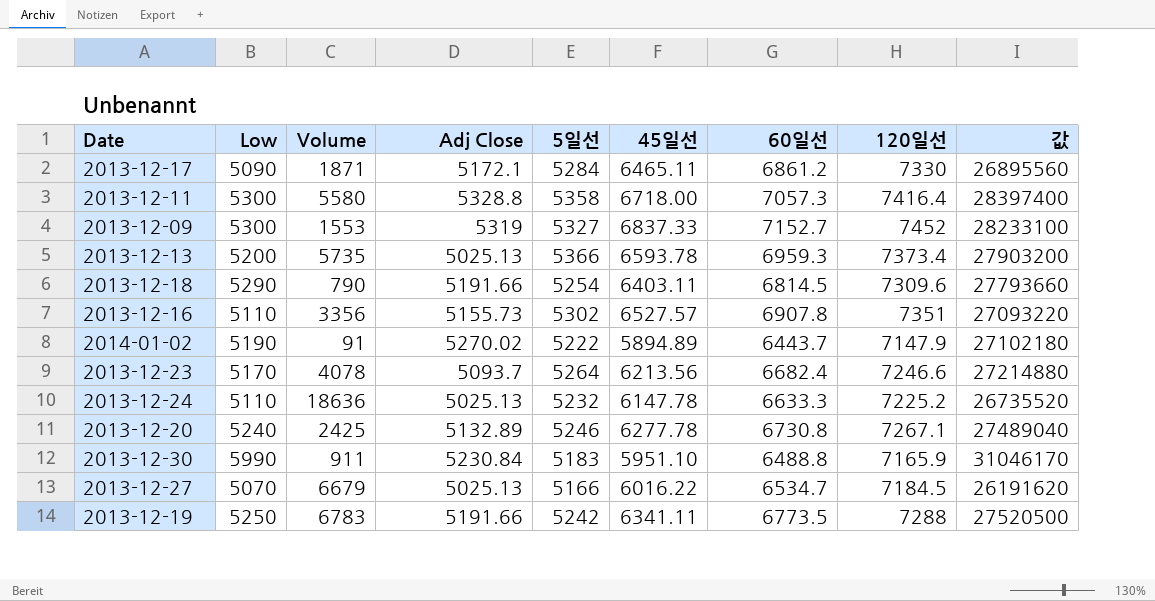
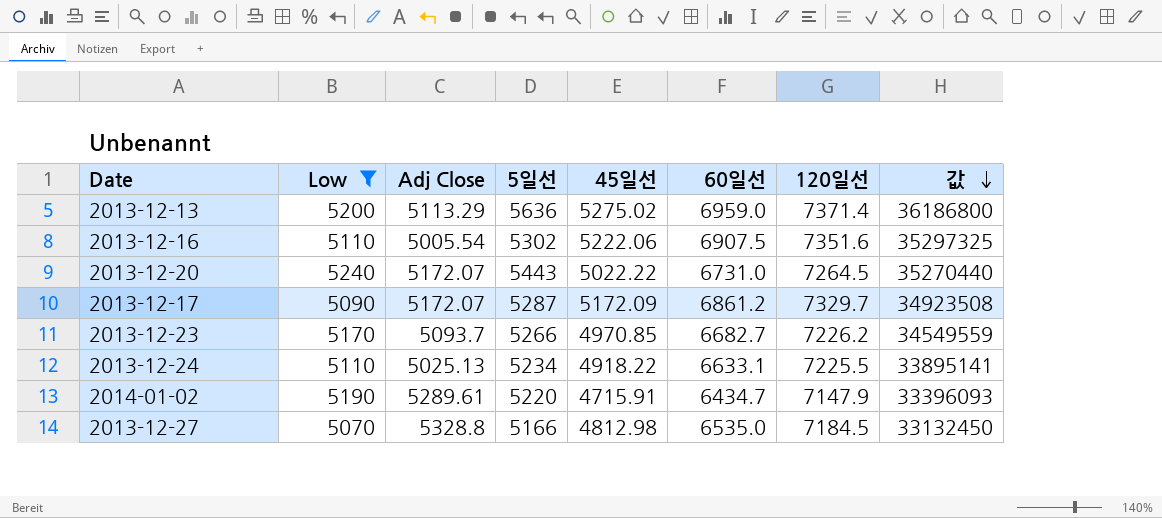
filter: none -> Low <= 5240
row order: none -> 값 descending
column Volume | position: 3 -> none
column 값 | formula: [Low] * [5일선] -> [Low] * [60일선]
2013-12-13 | Adj Close: 5025.13 -> 5113.29
2013-12-13 | 5일선: 5366 -> 5636
2013-12-13 | 45일선: 6593.78 -> 5275.02
2013-12-13 | 60일선: 6959.3 -> 6959.0
2013-12-13 | 120일선: 7373.4 -> 7371.4
2013-12-16 | Adj Close: 5155.73 -> 5005.54
2013-12-16 | 45일선: 6527.57 -> 5222.06
2013-12-16 | 60일선: 6907.8 -> 6907.5
2013-12-16 | 120일선: 7351 -> 7351.6
2013-12-20 | Adj Close: 5132.89 -> 5172.07
2013-12-20 | 5일선: 5246 -> 5443
2013-12-20 | 45일선: 6277.78 -> 5022.22
2013-12-20 | 60일선: 6730.8 -> 6731.0
2013-12-20 | 120일선: 7267.1 -> 7264.5
2013-12-17 | Adj Close: 5172.1 -> 5172.07
2013-12-17 | 5일선: 5284 -> 5287
2013-12-17 | 45일선: 6465.11 -> 5172.09
2013-12-17 | 120일선: 7330 -> 7329.7
2013-12-23 | 5일선: 5264 -> 5266
2013-12-23 | 45일선: 6213.56 -> 4970.85
2013-12-23 | 60일선: 6682.4 -> 6682.7
2013-12-23 | 120일선: 7246.6 -> 7226.2
2013-12-24 | 5일선: 5232 -> 5234
2013-12-24 | 45일선: 6147.78 -> 4918.22
2013-12-24 | 60일선: 6633.3 -> 6633.1
2013-12-24 | 120일선: 7225.2 -> 7225.5
2014-01-02 | Adj Close: 5270.02 -> 5289.61
2014-01-02 | 5일선: 5222 -> 5220
2014-01-02 | 45일선: 5894.89 -> 4715.91
2014-01-02 | 60일선: 6443.7 -> 6434.7
2013-12-27 | Adj Close: 5025.13 -> 5328.8
2013-12-27 | 45일선: 6016.22 -> 4812.98
2013-12-27 | 60일선: 6534.7 -> 6535.0

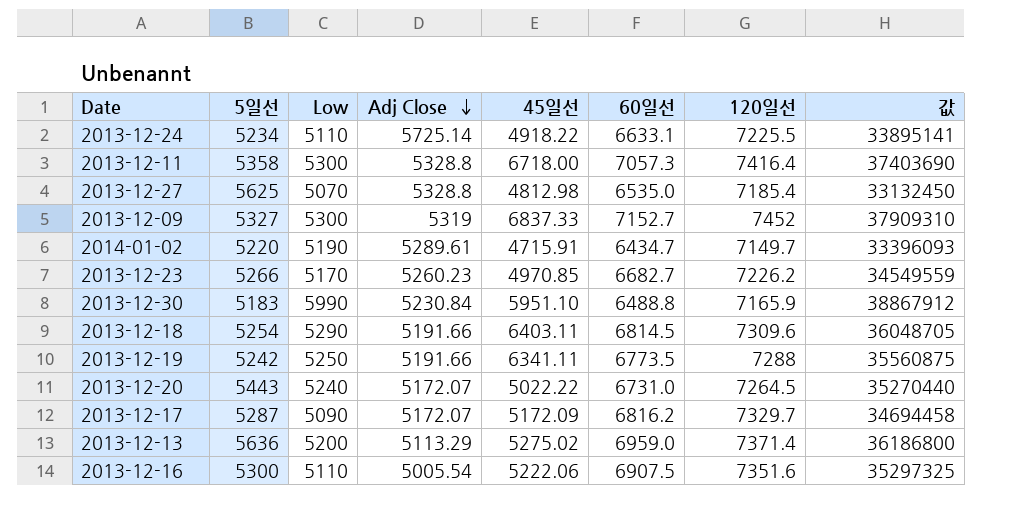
filter: Low <= 5240 -> none
row order: 값 descending -> Adj Close descending
column 5일선 | position: 4 -> 2
2013-12-24 | Adj Close: 5025.13 -> 5725.14
2013-12-27 | 5일선: 5166 -> 5625
2013-12-27 | 120일선: 7184.5 -> 7185.4
2014-01-02 | 120일선: 7147.9 -> 7149.7
2013-12-23 | Adj Close: 5093.7 -> 5260.23
2013-12-17 | 60일선: 6861.2 -> 6816.2
2013-12-17 | 값: 34923508 -> 34694458
2013-12-16 | 5일선: 5302 -> 5300

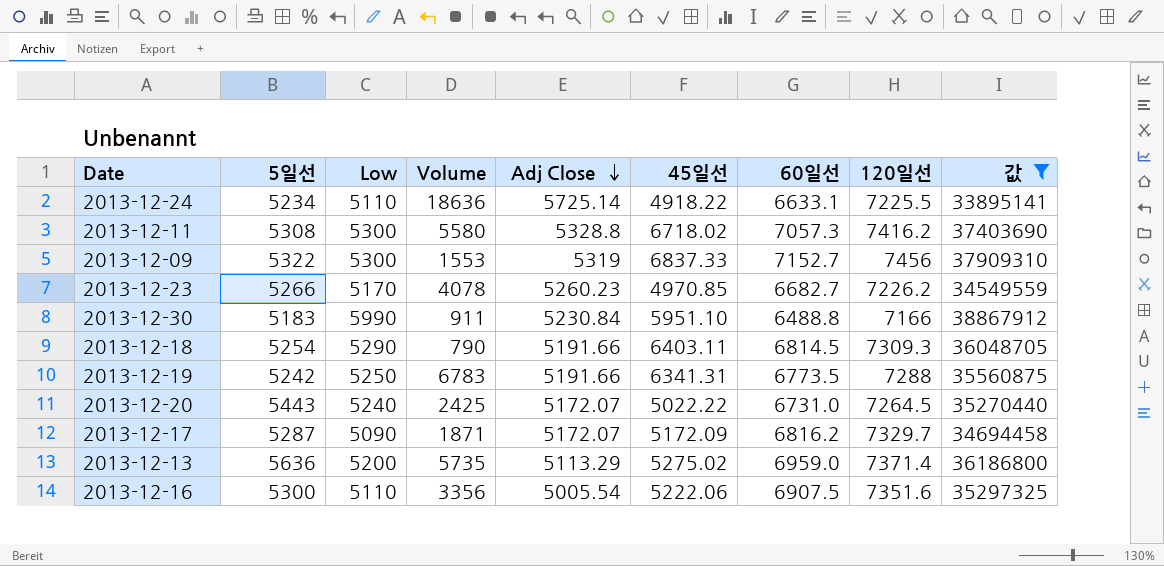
filter: none -> 값 >= 33895141
column Volume | position: none -> 4
2013-12-11 | 5일선: 5358 -> 5308
2013-12-11 | 45일선: 6718.00 -> 6718.02
2013-12-11 | 120일선: 7416.4 -> 7416.2
2013-12-09 | 5일선: 5327 -> 5322
2013-12-09 | 120일선: 7452 -> 7456
2013-12-30 | 120일선: 7165.9 -> 7166
2013-12-18 | 120일선: 7309.6 -> 7309.3
2013-12-19 | 45일선: 6341.11 -> 6341.31

